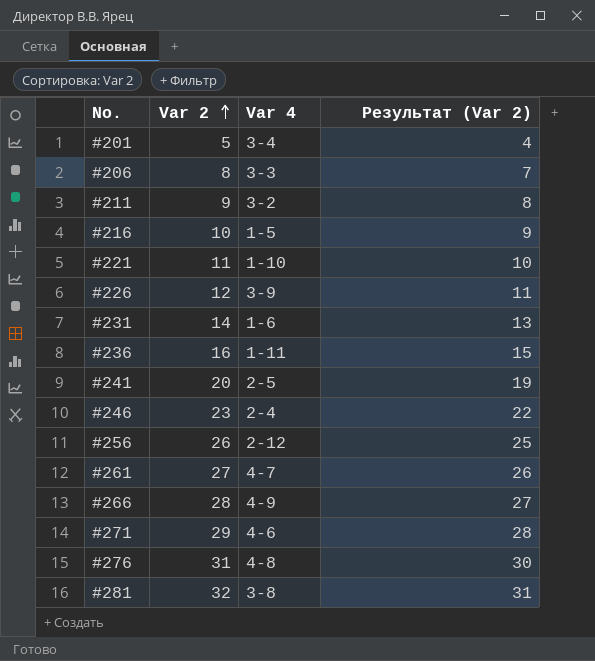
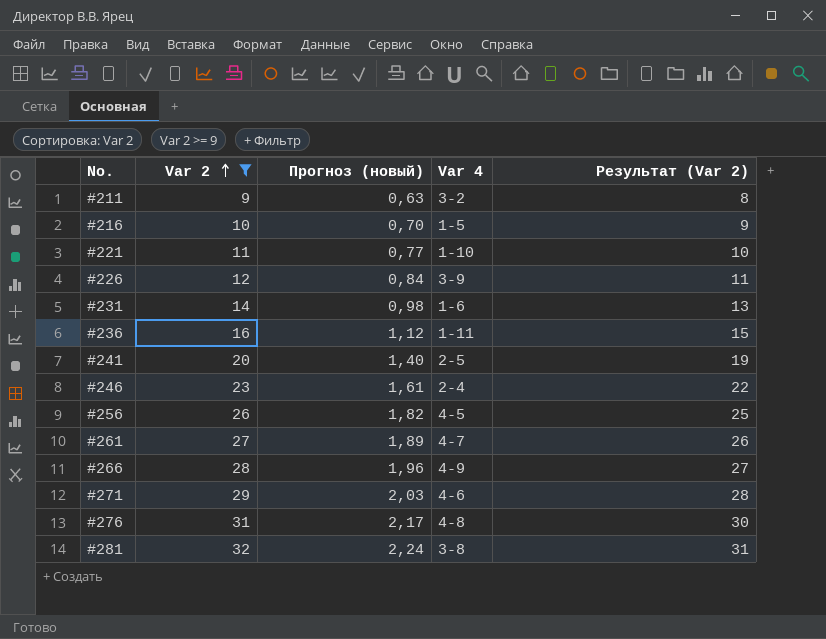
filter: none -> Var 2 >= 9
column Прогноз (новый) | formula: none -> [Var 2] * 0,07
#256 | Var 4: 2-12 -> 4-5

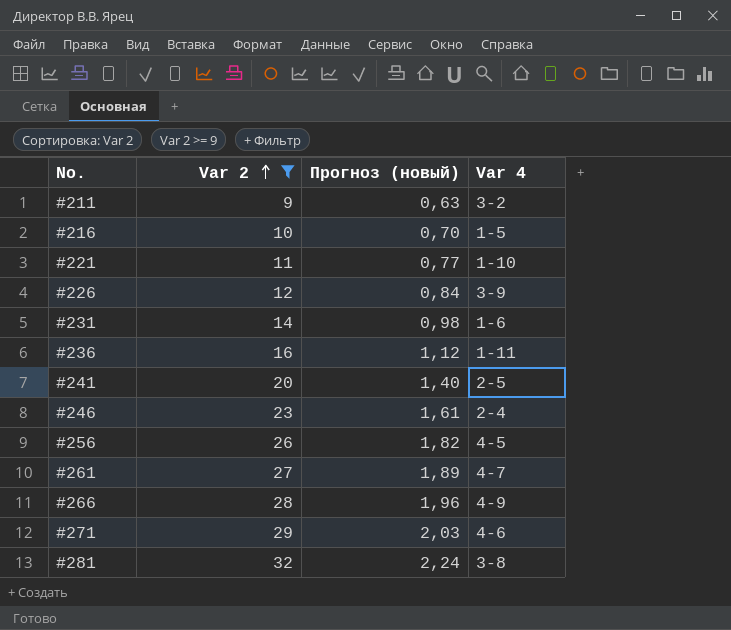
column Результат (Var 2) | formula: [Var 2] - 1 -> none
row #276: 31 | 2,17 | 4-8 | 30 -> none

